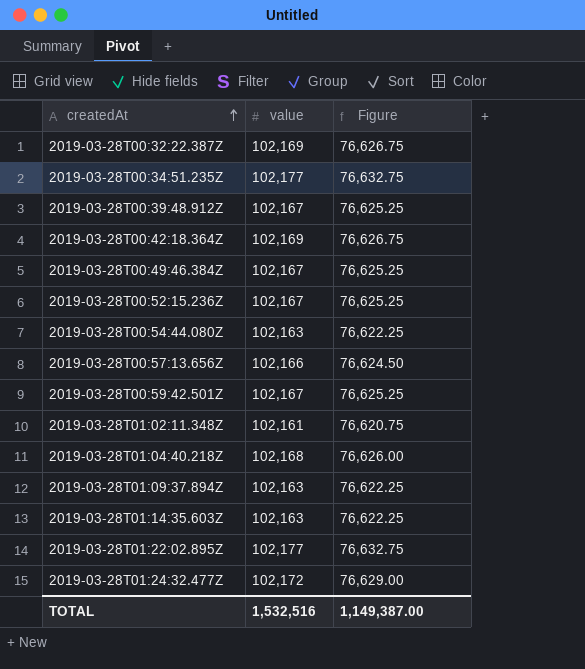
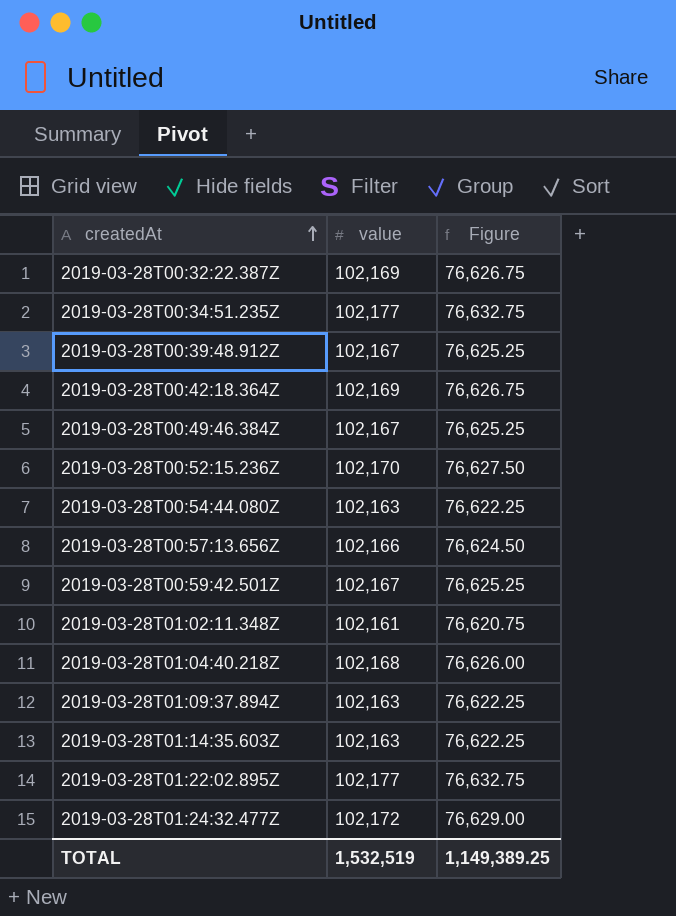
2019-03-28T00:52:15.236Z | value: 102,167 -> 102,170
2019-03-28T00:52:15.236Z | Figure: 76,625.25 -> 76,627.50
TOTAL | value: 1,532,516 -> 1,532,519
TOTAL | Figure: 1,149,387.00 -> 1,149,389.25

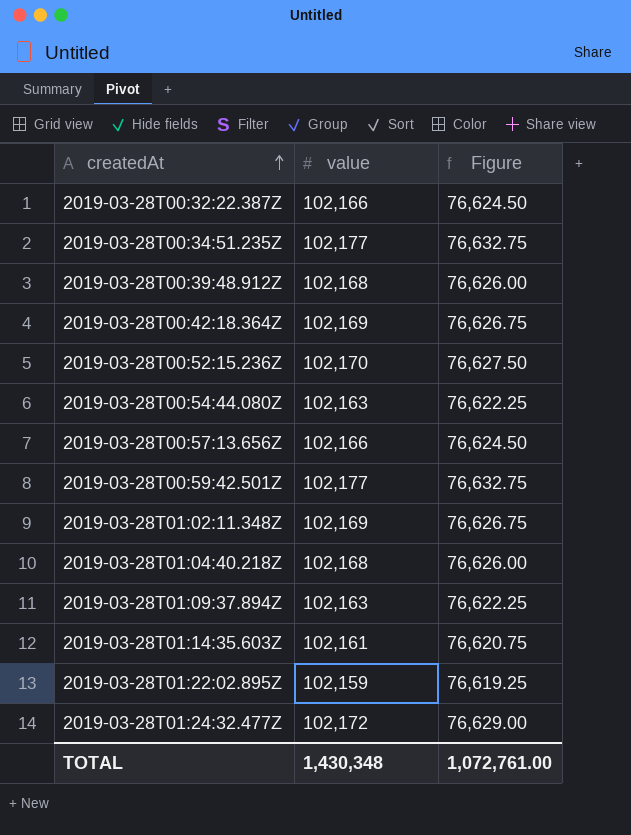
row 2019-03-28T00:49:46.384Z: 102,167 | 76,625.25 -> none
2019-03-28T00:32:22.387Z | value: 102,169 -> 102,166
2019-03-28T00:32:22.387Z | Figure: 76,626.75 -> 76,624.50
2019-03-28T00:39:48.912Z | value: 102,167 -> 102,168
2019-03-28T00:39:48.912Z | Figure: 76,625.25 -> 76,626.00
2019-03-28T00:59:42.501Z | value: 102,167 -> 102,177
2019-03-28T00:59:42.501Z | Figure: 76,625.25 -> 76,632.75
2019-03-28T01:02:11.348Z | value: 102,161 -> 102,169
2019-03-28T01:02:11.348Z | Figure: 76,620.75 -> 76,626.75
2019-03-28T01:14:35.603Z | value: 102,163 -> 102,161
2019-03-28T01:14:35.603Z | Figure: 76,622.25 -> 76,620.75
2019-03-28T01:22:02.895Z | value: 102,177 -> 102,159
2019-03-28T01:22:02.895Z | Figure: 76,632.75 -> 76,619.25
TOTAL | value: 1,532,519 -> 1,430,348
TOTAL | Figure: 1,149,389.25 -> 1,072,761.00

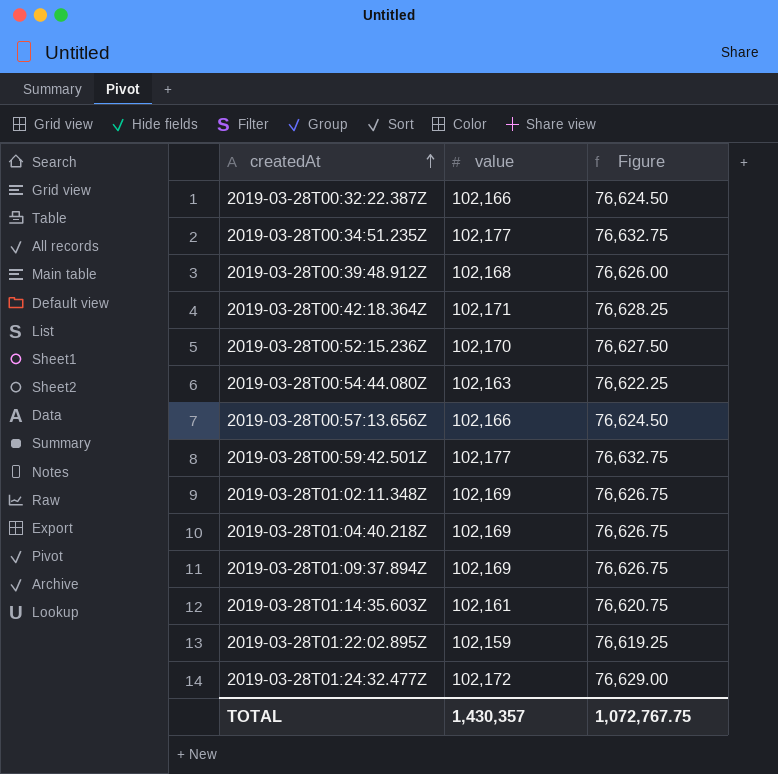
2019-03-28T00:42:18.364Z | value: 102,169 -> 102,171
2019-03-28T00:42:18.364Z | Figure: 76,626.75 -> 76,628.25
2019-03-28T01:04:40.218Z | value: 102,168 -> 102,169
2019-03-28T01:04:40.218Z | Figure: 76,626.00 -> 76,626.75
2019-03-28T01:09:37.894Z | value: 102,163 -> 102,169
2019-03-28T01:09:37.894Z | Figure: 76,622.25 -> 76,626.75
TOTAL | value: 1,430,348 -> 1,430,357
TOTAL | Figure: 1,072,761.00 -> 1,072,767.75

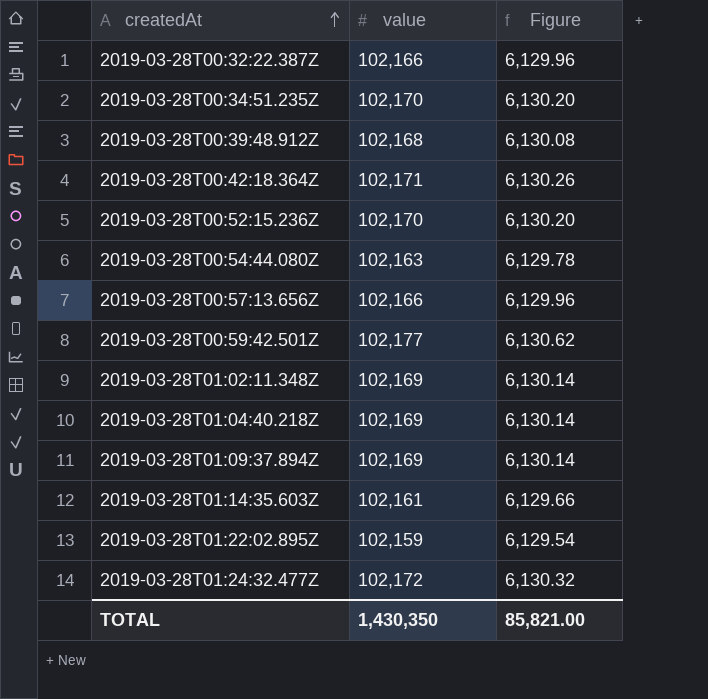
column Figure | formula: [value] * 0.75 -> [value] * 0.06
2019-03-28T00:34:51.235Z | value: 102,177 -> 102,170
TOTAL | value: 1,430,357 -> 1,430,350
TOTAL | Figure: 1,072,767.75 -> 85,821.00

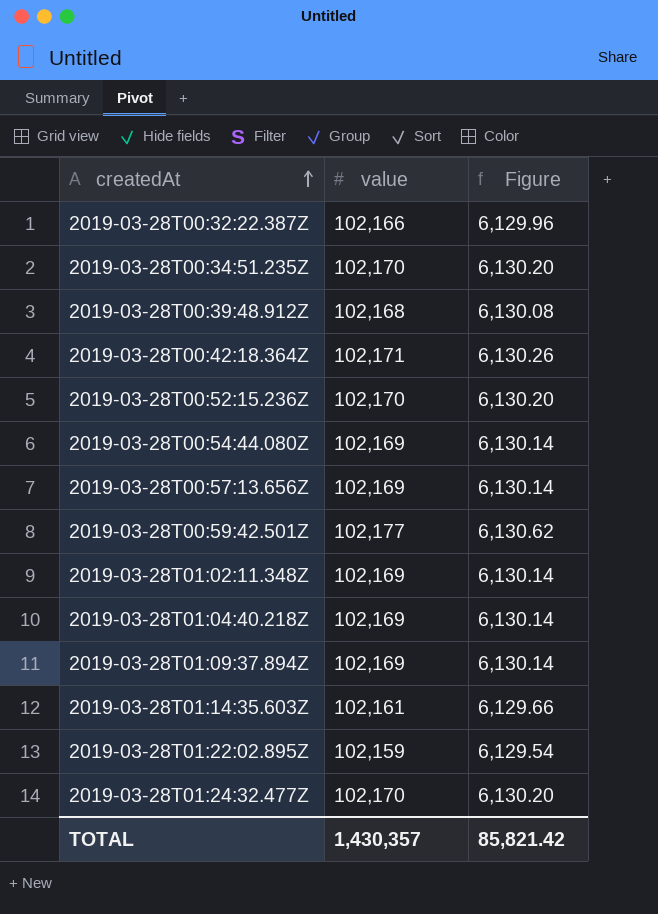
2019-03-28T00:54:44.080Z | value: 102,163 -> 102,169
2019-03-28T00:54:44.080Z | Figure: 6,129.78 -> 6,130.14
2019-03-28T00:57:13.656Z | value: 102,166 -> 102,169
2019-03-28T00:57:13.656Z | Figure: 6,129.96 -> 6,130.14
2019-03-28T01:24:32.477Z | value: 102,172 -> 102,170
2019-03-28T01:24:32.477Z | Figure: 6,130.32 -> 6,130.20
TOTAL | value: 1,430,350 -> 1,430,357
TOTAL | Figure: 85,821.00 -> 85,821.42

